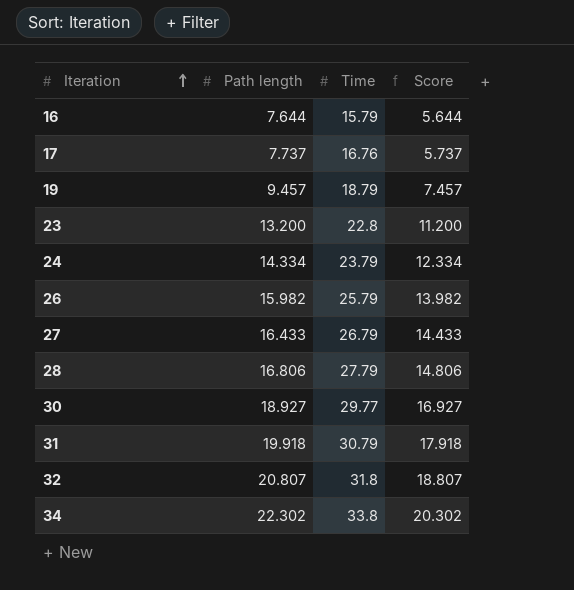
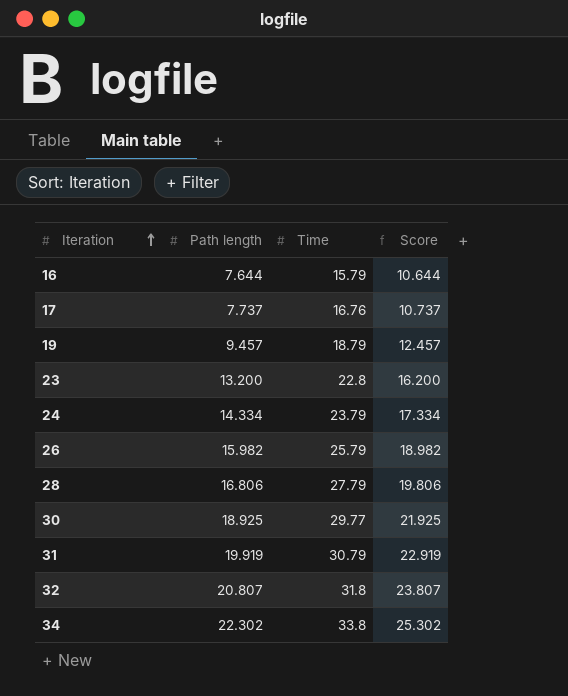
column Score | formula: [Path length] - 2 -> [Path length] + 3
row 27: 16.433 | 26.79 | 14.433 -> none
30 | Path length: 18.927 -> 18.925
31 | Path length: 19.918 -> 19.919

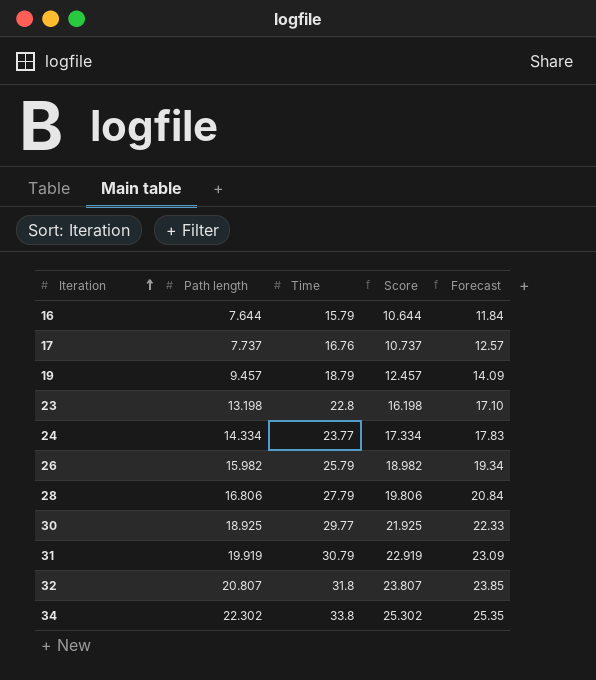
column Forecast | formula: none -> [Time] * 0.75
23 | Path length: 13.200 -> 13.198
23 | Score: 16.200 -> 16.198
24 | Time: 23.79 -> 23.77

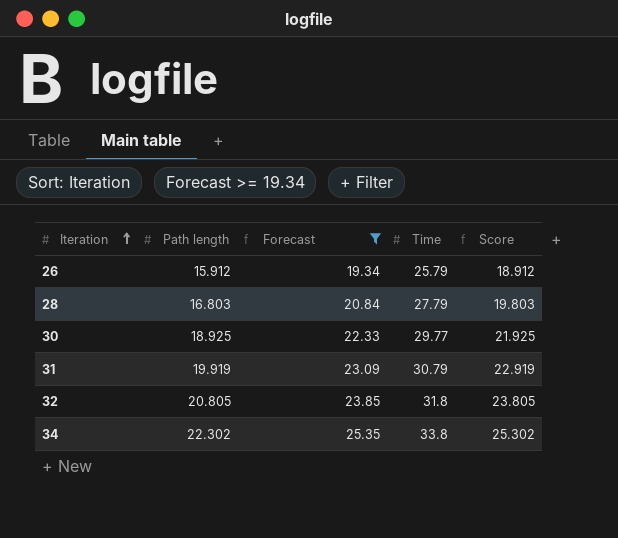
filter: none -> Forecast >= 19.34
column Forecast | position: 5 -> 3
26 | Path length: 15.982 -> 15.912
26 | Score: 18.982 -> 18.912
28 | Path length: 16.806 -> 16.803
28 | Score: 19.806 -> 19.803
32 | Path length: 20.807 -> 20.805
32 | Score: 23.807 -> 23.805

